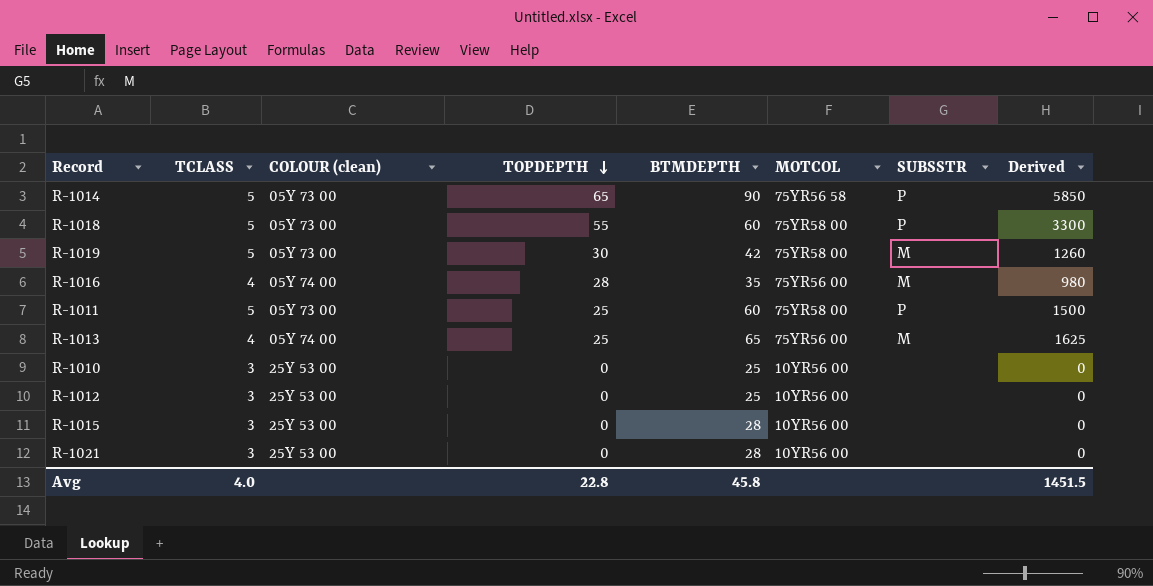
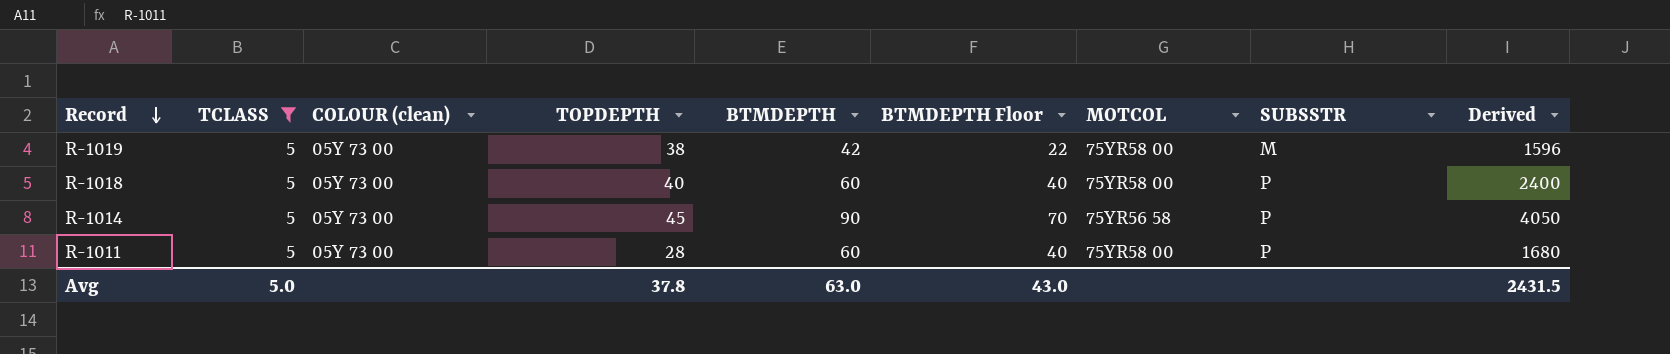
filter: none -> TCLASS = 5
row order: TOPDEPTH descending -> Record descending
column BTMDEPTH Floor | formula: none -> [BTMDEPTH] - 20
R-1019 | TOPDEPTH: 30 -> 38
R-1019 | Derived: 1260 -> 1596
R-1018 | TOPDEPTH: 55 -> 40
R-1018 | Derived: 3300 -> 2400
R-1014 | TOPDEPTH: 65 -> 45
R-1014 | Derived: 5850 -> 4050
R-1011 | TOPDEPTH: 25 -> 28
R-1011 | Derived: 1500 -> 1680
Avg | TCLASS: 4.0 -> 5.0
Avg | TOPDEPTH: 22.8 -> 37.8
Avg | BTMDEPTH: 45.8 -> 63.0
Avg | Derived: 1451.5 -> 2431.5

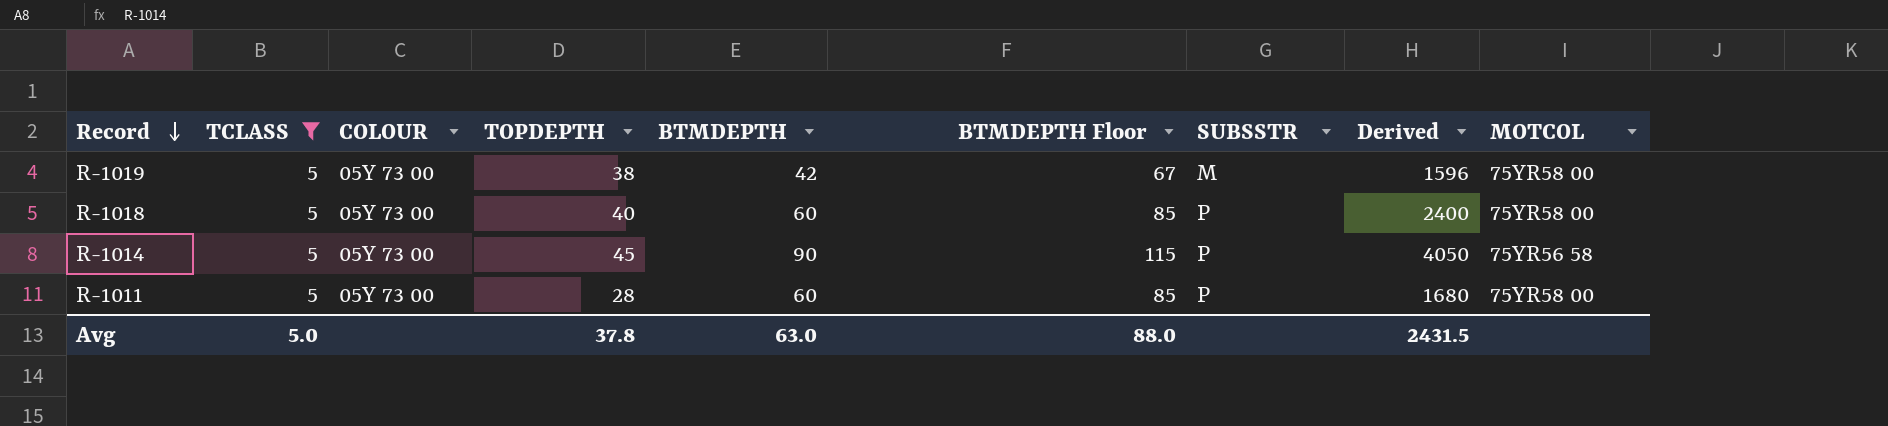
column name: COLOUR (clean) -> COLOUR
column BTMDEPTH Floor | formula: [BTMDEPTH] - 20 -> [BTMDEPTH] + 25
column MOTCOL | position: 7 -> 9
Avg | BTMDEPTH Floor: 43.0 -> 88.0

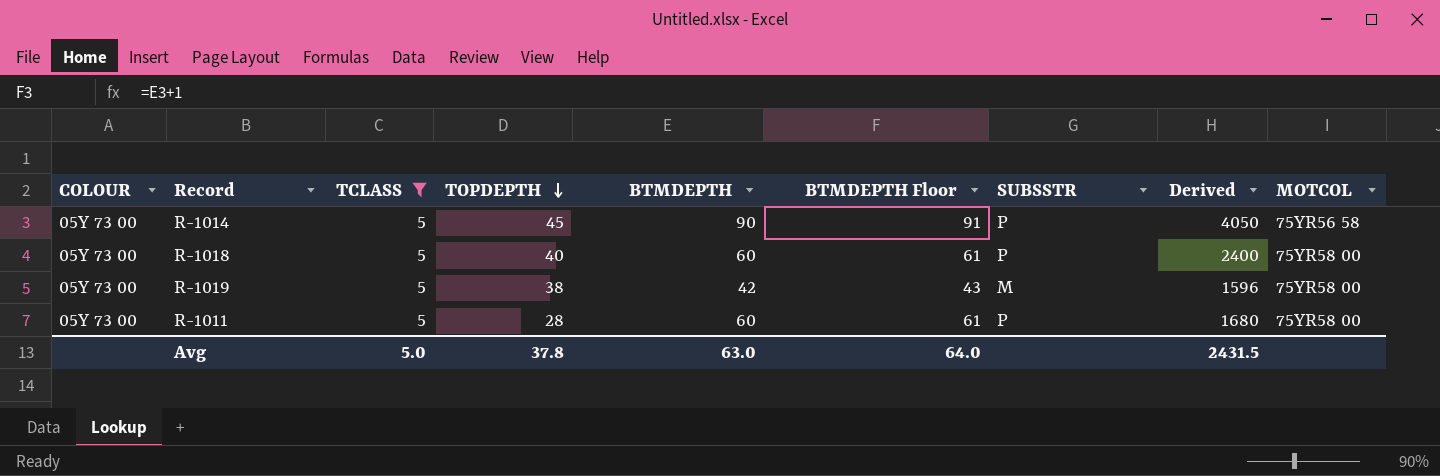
row order: Record descending -> TOPDEPTH descending
column COLOUR | position: 3 -> 1
column BTMDEPTH Floor | formula: [BTMDEPTH] + 25 -> [BTMDEPTH] + 1
Avg | BTMDEPTH Floor: 88.0 -> 64.0

